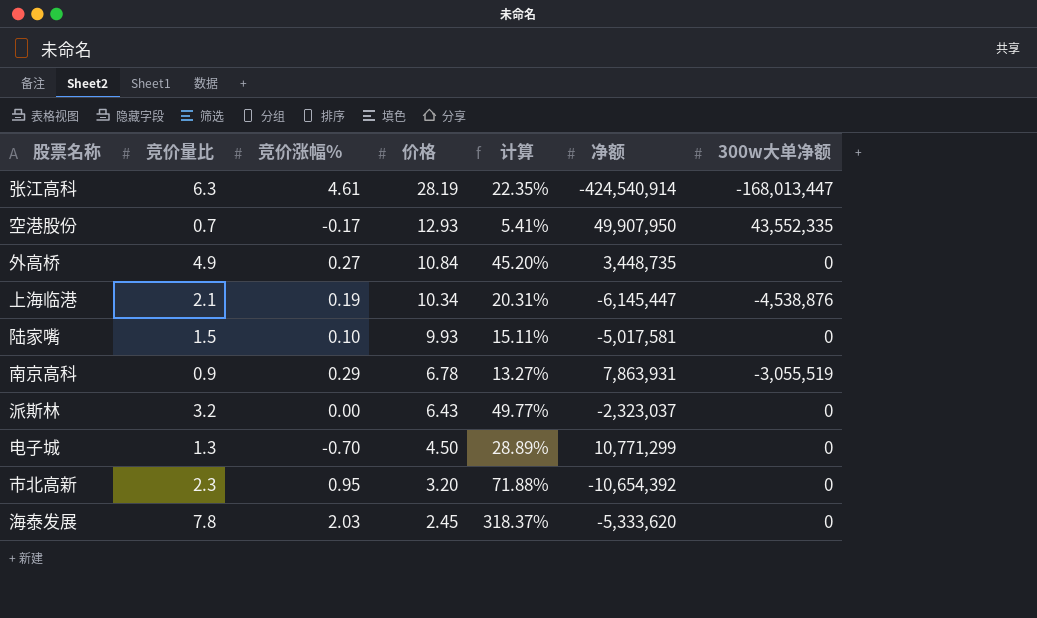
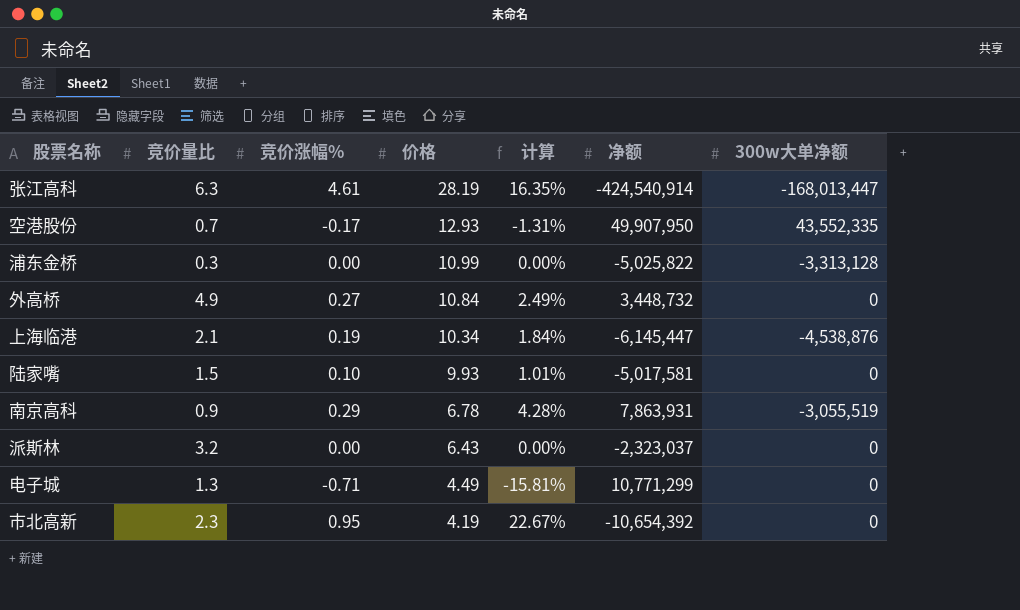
column 计算 | formula: [竞价量比] / [价格] -> [竞价涨幅%] / [价格]
row 海泰发展: 7.8 | 2.03 | 2.45 | 318.37% | -5,333,620 | 0 -> none
row 浦东金桥: none -> 0.3 | 0.00 | 10.99 | 0.00% | -5,025,822 | -3,313,128
外高桥 | 净额: 3,448,735 -> 3,448,732
电子城 | 竞价涨幅%: -0.70 -> -0.71
电子城 | 价格: 4.50 -> 4.49
市北高新 | 价格: 3.20 -> 4.19

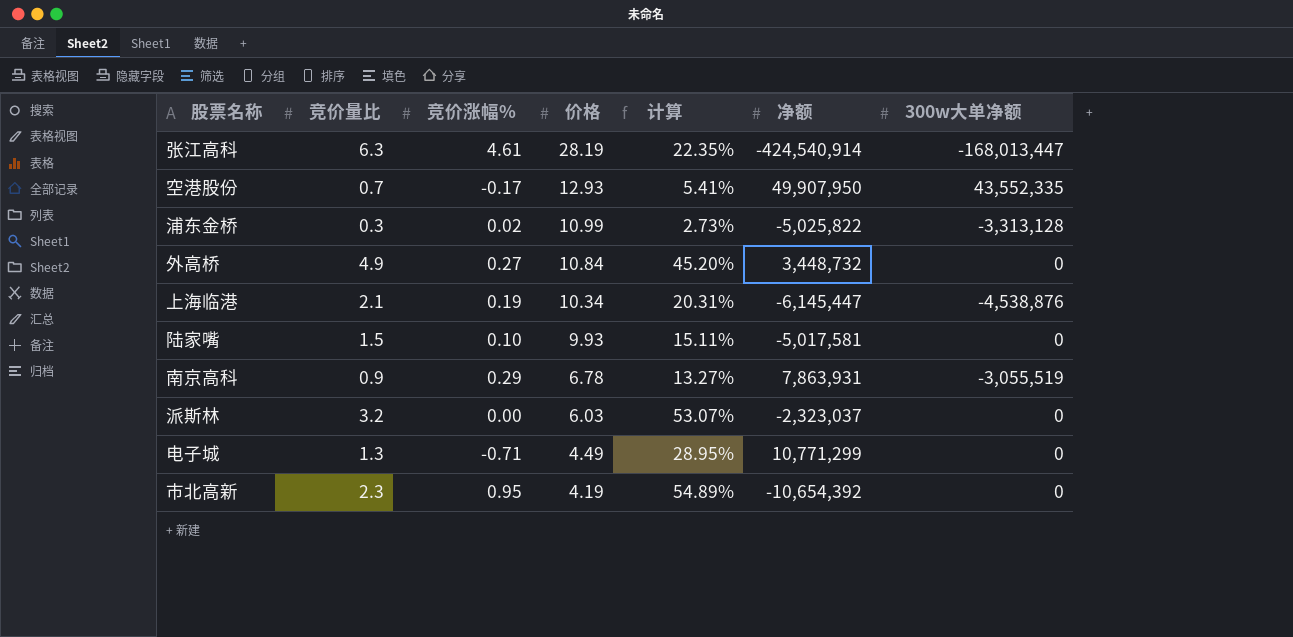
column 计算 | formula: [竞价涨幅%] / [价格] -> [竞价量比] / [价格]
浦东金桥 | 竞价涨幅%: 0.00 -> 0.02
派斯林 | 价格: 6.43 -> 6.03

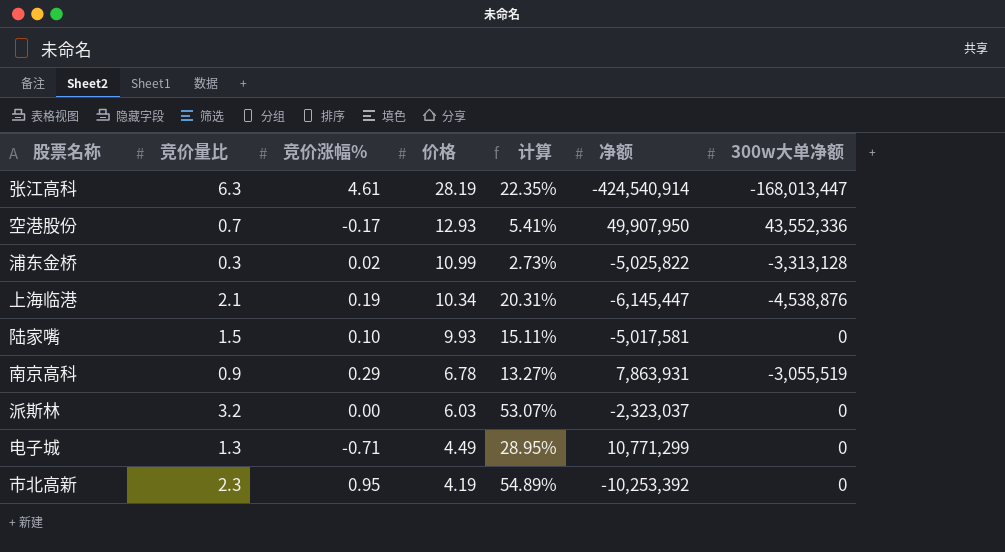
row 外高桥: 4.9 | 0.27 | 10.84 | 45.20% | 3,448,732 | 0 -> none
空港股份 | 300w大单净额: 43,552,335 -> 43,552,336
市北高新 | 净额: -10,654,392 -> -10,253,392

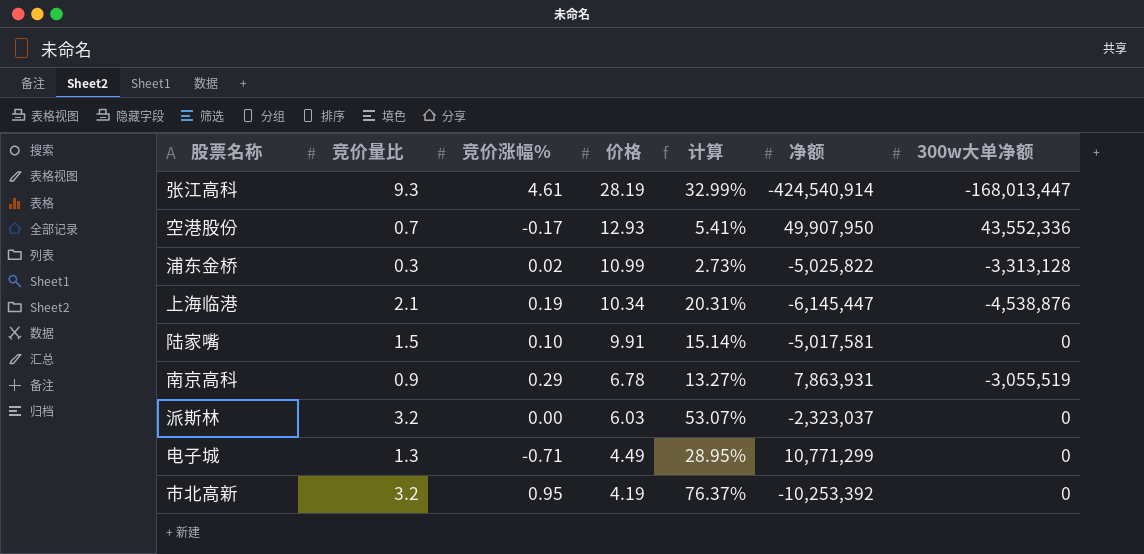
张江高科 | 竞价量比: 6.3 -> 9.3
张江高科 | 计算: 22.35% -> 32.99%
陆家嘴 | 价格: 9.93 -> 9.91
陆家嘴 | 计算: 15.11% -> 15.14%
市北高新 | 竞价量比: 2.3 -> 3.2
市北高新 | 计算: 54.89% -> 76.37%

